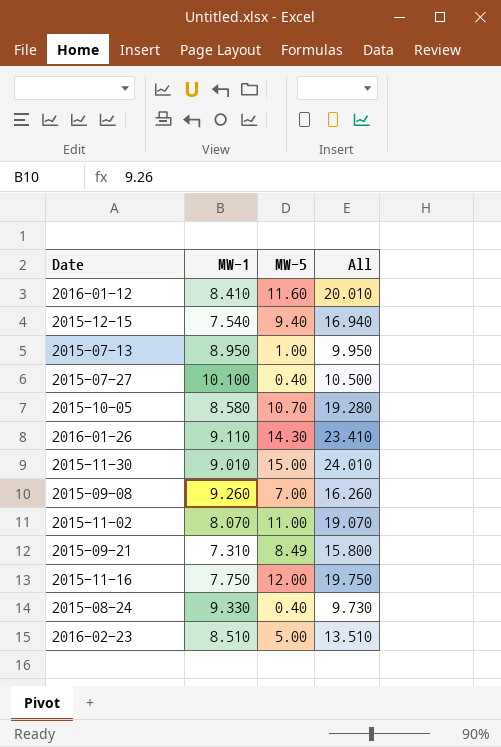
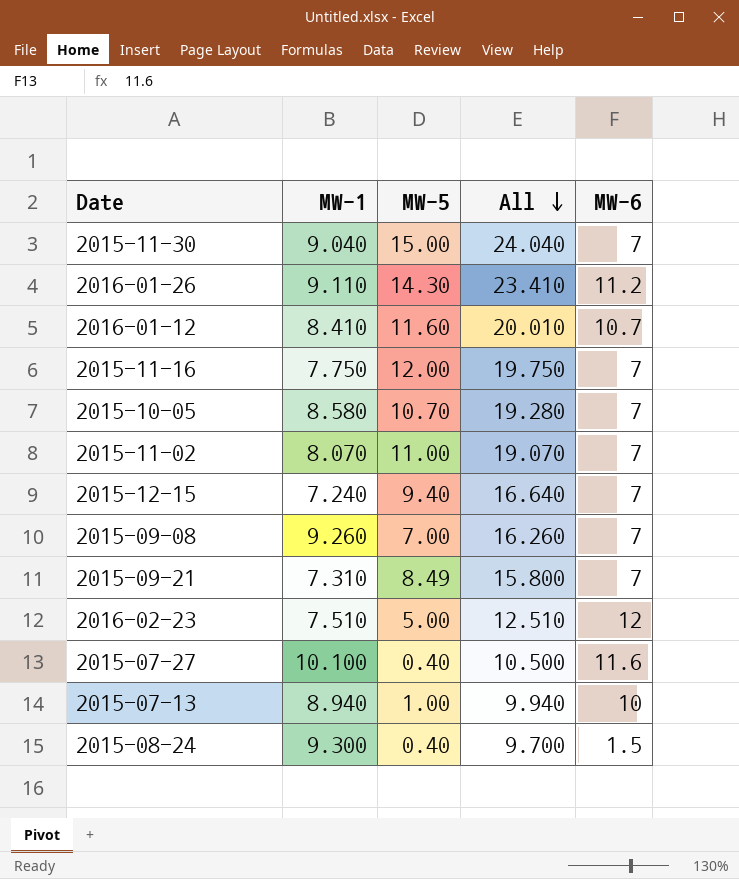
row order: none -> All descending
column MW-6 | position: none -> 5
2015-11-30 | MW-1: 9.010 -> 9.040
2015-11-30 | All: 24.010 -> 24.040
2015-12-15 | MW-1: 7.540 -> 7.240
2015-12-15 | All: 16.940 -> 16.640
2016-02-23 | MW-1: 8.510 -> 7.510
2016-02-23 | All: 13.510 -> 12.510
2015-07-13 | MW-1: 8.950 -> 8.940
2015-07-13 | All: 9.950 -> 9.940
2015-08-24 | MW-1: 9.330 -> 9.300
2015-08-24 | All: 9.730 -> 9.700

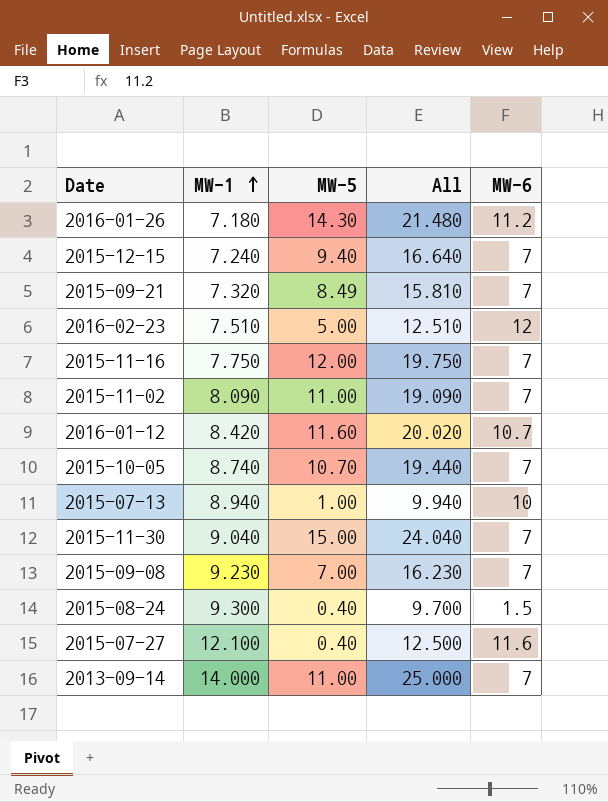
row order: All descending -> MW-1 ascending
2016-01-26 | MW-1: 9.110 -> 7.180
2016-01-26 | All: 23.410 -> 21.480
2015-09-21 | MW-1: 7.310 -> 7.320
2015-09-21 | All: 15.800 -> 15.810
2015-11-02 | MW-1: 8.070 -> 8.090
2015-11-02 | All: 19.070 -> 19.090
2016-01-12 | MW-1: 8.410 -> 8.420
2016-01-12 | All: 20.010 -> 20.020
2015-10-05 | MW-1: 8.580 -> 8.740
2015-10-05 | All: 19.280 -> 19.440
2015-09-08 | MW-1: 9.260 -> 9.230
2015-09-08 | All: 16.260 -> 16.230
2015-07-27 | MW-1: 10.100 -> 12.100
2015-07-27 | All: 10.500 -> 12.500
row 2013-09-14: none -> 14.000 | 11.00 | 25.000 | 7

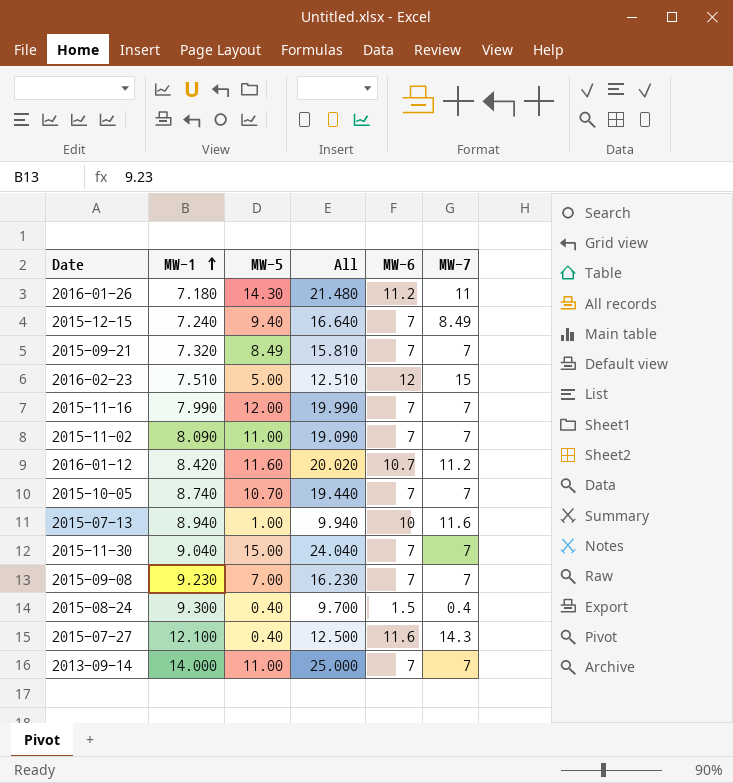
column MW-7 | position: none -> 6
2015-11-16 | MW-1: 7.750 -> 7.990
2015-11-16 | All: 19.750 -> 19.990

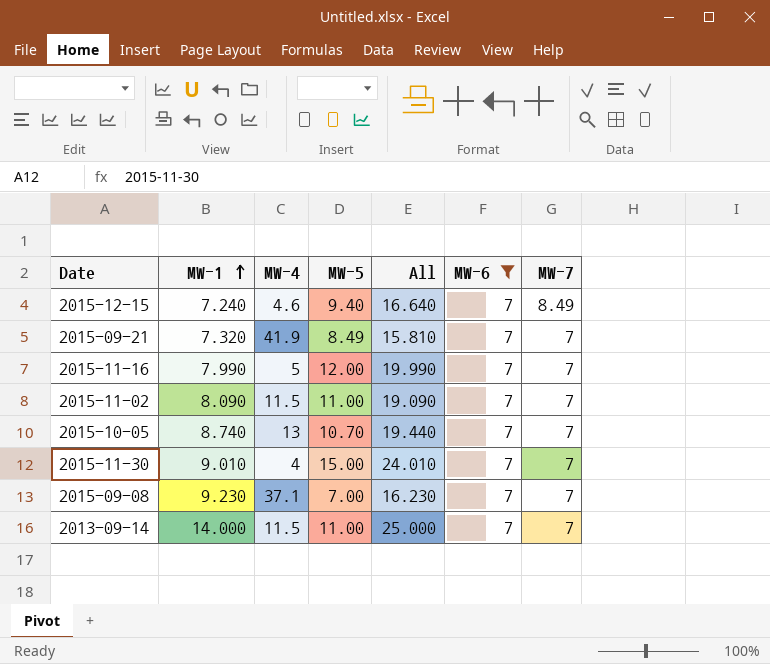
filter: none -> MW-6 = 7
column MW-4 | position: none -> 3
2015-11-30 | MW-1: 9.040 -> 9.010
2015-11-30 | All: 24.040 -> 24.010

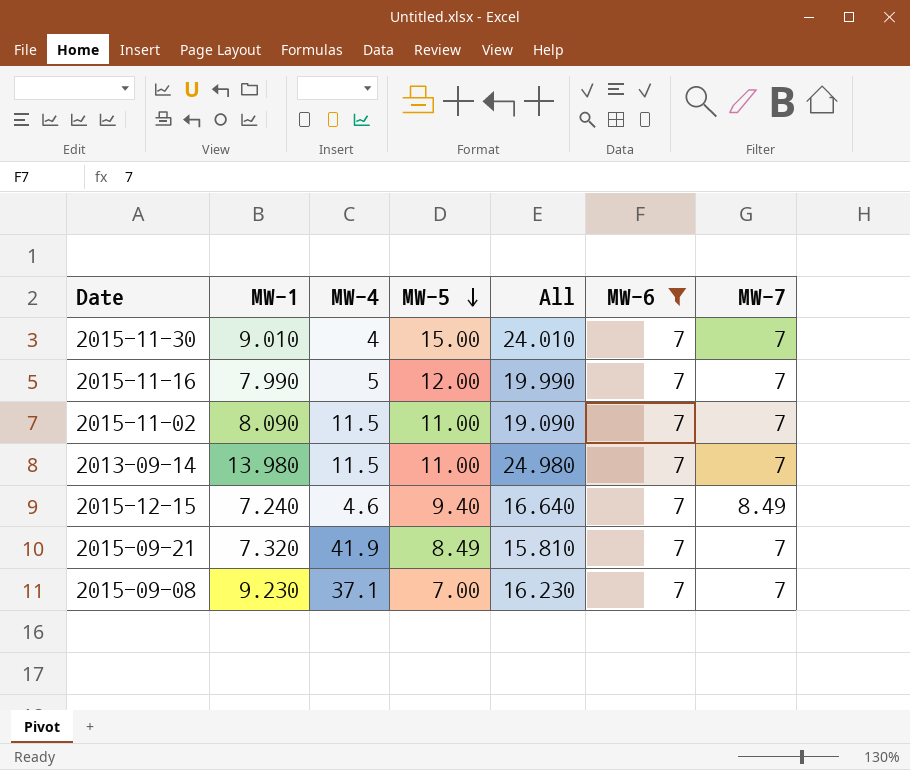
row order: MW-1 ascending -> MW-5 descending
row 2015-10-05: 8.740 | 13 | 10.70 | 19.440 | 7 | 7 -> none
2013-09-14 | MW-1: 14.000 -> 13.980
2013-09-14 | All: 25.000 -> 24.980

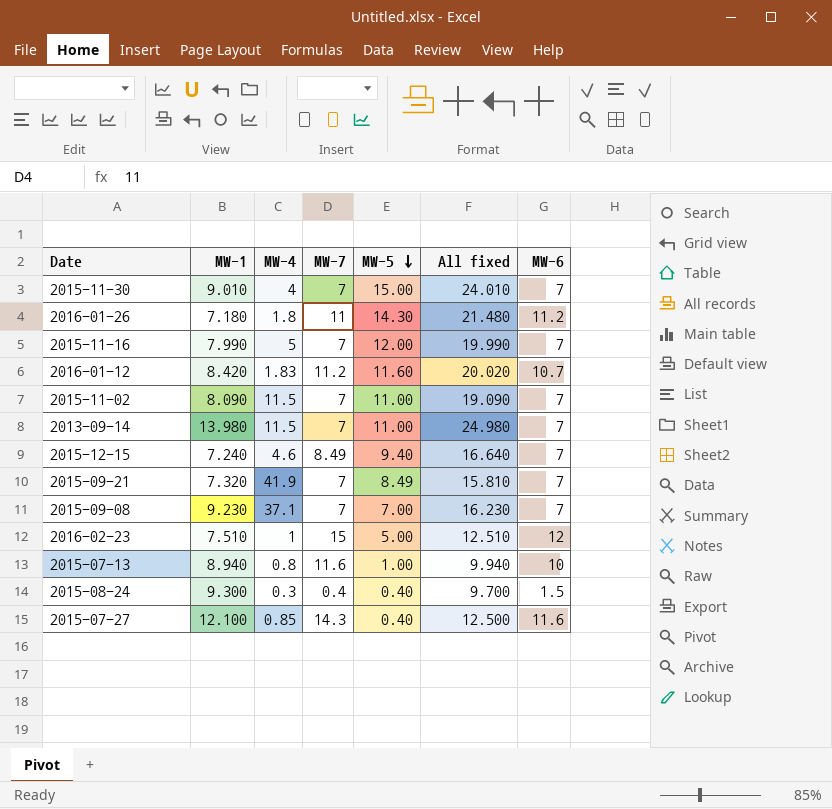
filter: MW-6 = 7 -> none
column MW-7 | position: 7 -> 4
column name: All -> All fixed

